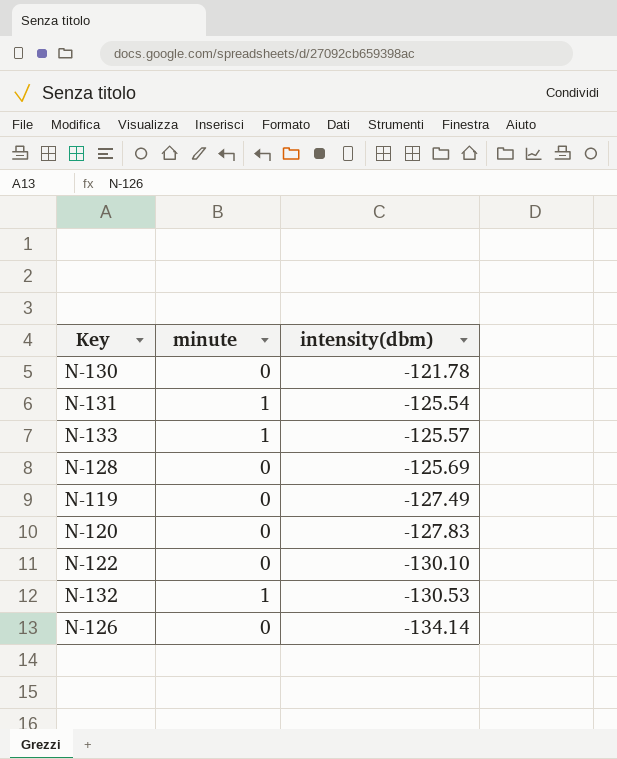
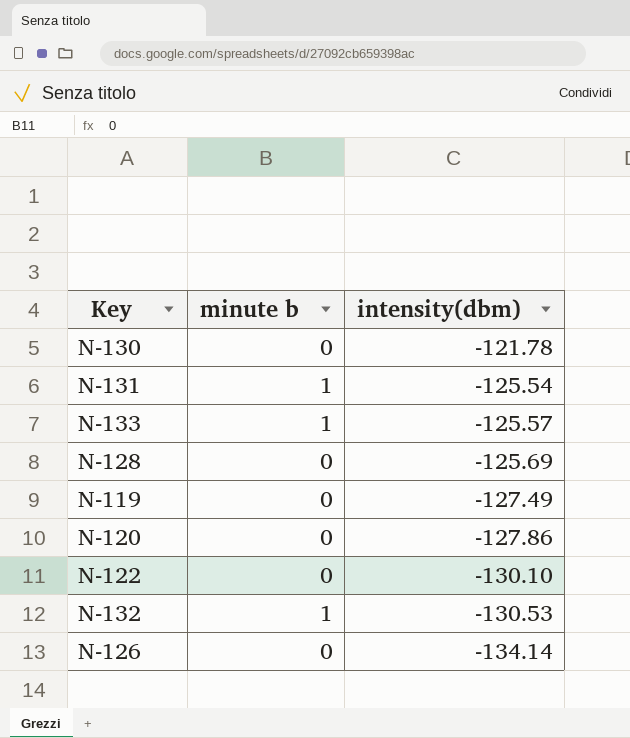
column name: minute -> minute b
N-120 | intensity(dbm): -127.83 -> -127.86

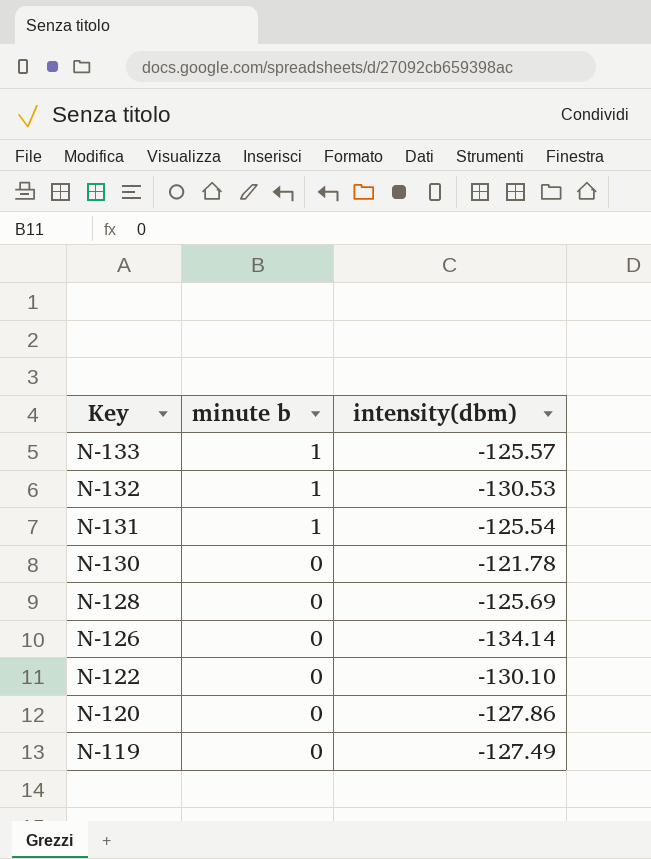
row order: intensity(dbm) descending -> Key descending

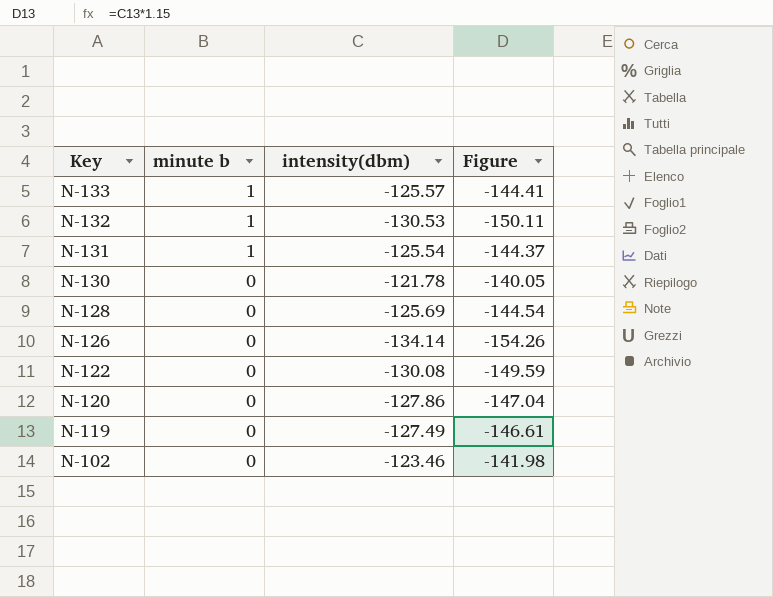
column Figure | formula: none -> [intensity(dbm)] * 1.15
N-122 | intensity(dbm): -130.10 -> -130.08
row N-102: none -> 0 | -123.46 | -141.98

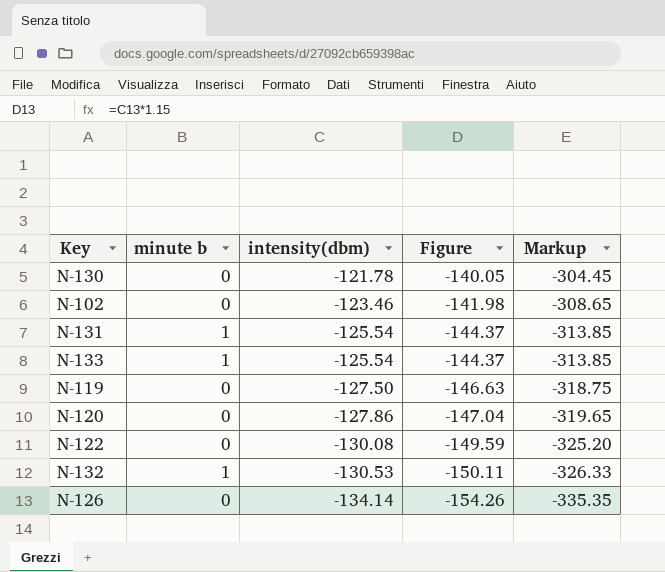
row order: Key descending -> intensity(dbm) descending
column Markup | formula: none -> [intensity(dbm)] * 2.5
row N-128: 0 | -125.69 | -144.54 -> none
N-133 | intensity(dbm): -125.57 -> -125.54
N-133 | Figure: -144.41 -> -144.37
N-119 | intensity(dbm): -127.49 -> -127.50
N-119 | Figure: -146.61 -> -146.63

